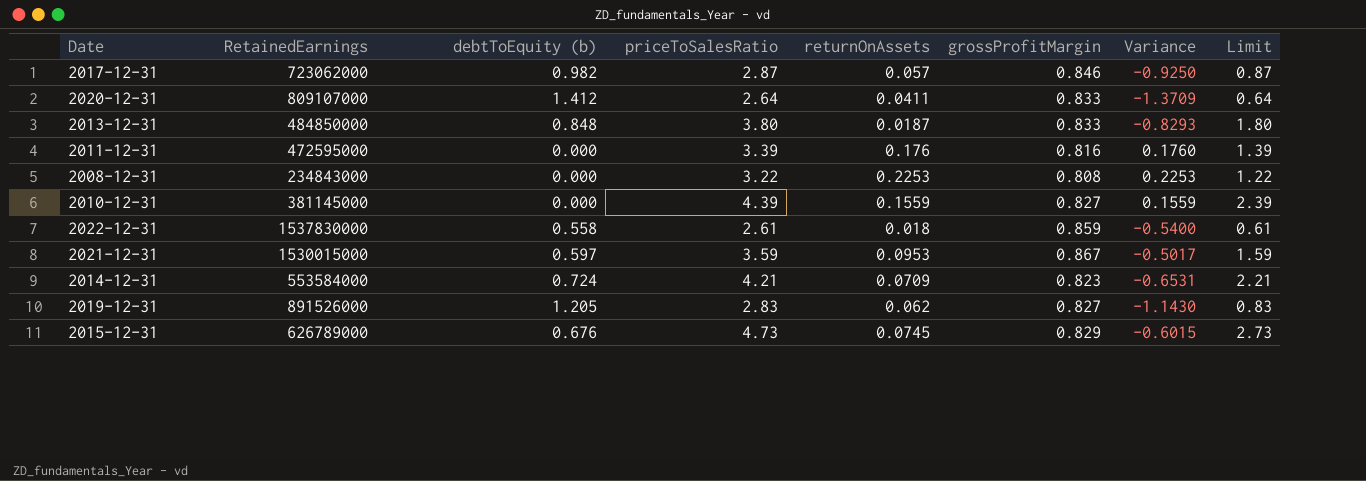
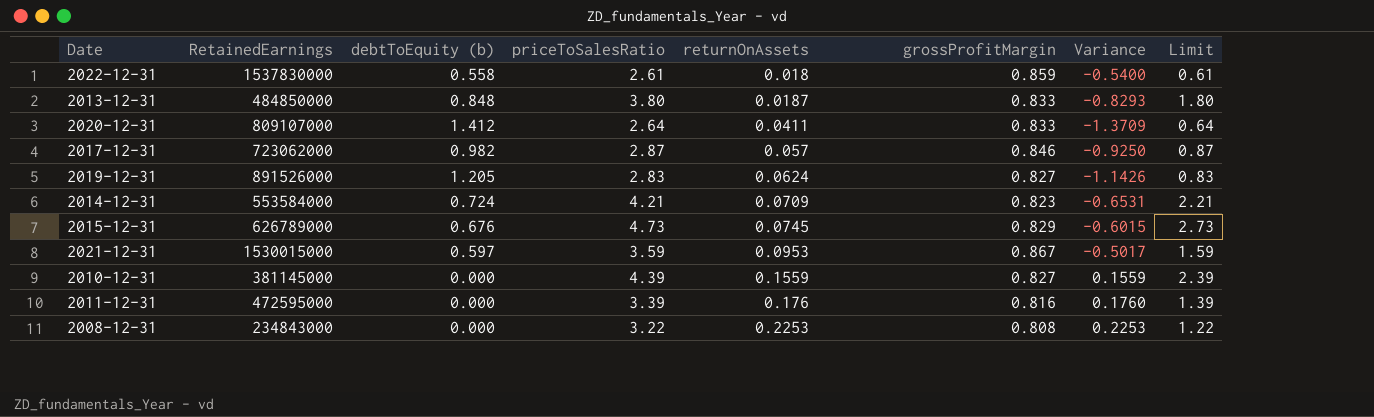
row order: none -> returnOnAssets ascending
2019-12-31 | returnOnAssets: 0.062 -> 0.0624
2019-12-31 | Variance: -1.1430 -> -1.1426

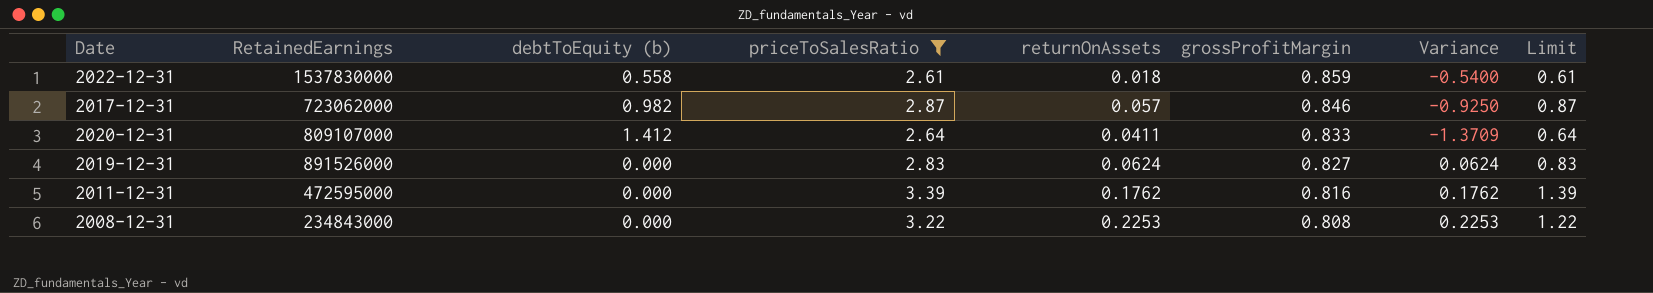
filter: none -> priceToSalesRatio <= 3.39
row order: returnOnAssets ascending -> grossProfitMargin descending
2019-12-31 | debtToEquity (b): 1.205 -> 0.000
2019-12-31 | Variance: -1.1426 -> 0.0624
2011-12-31 | returnOnAssets: 0.176 -> 0.1762
2011-12-31 | Variance: 0.1760 -> 0.1762

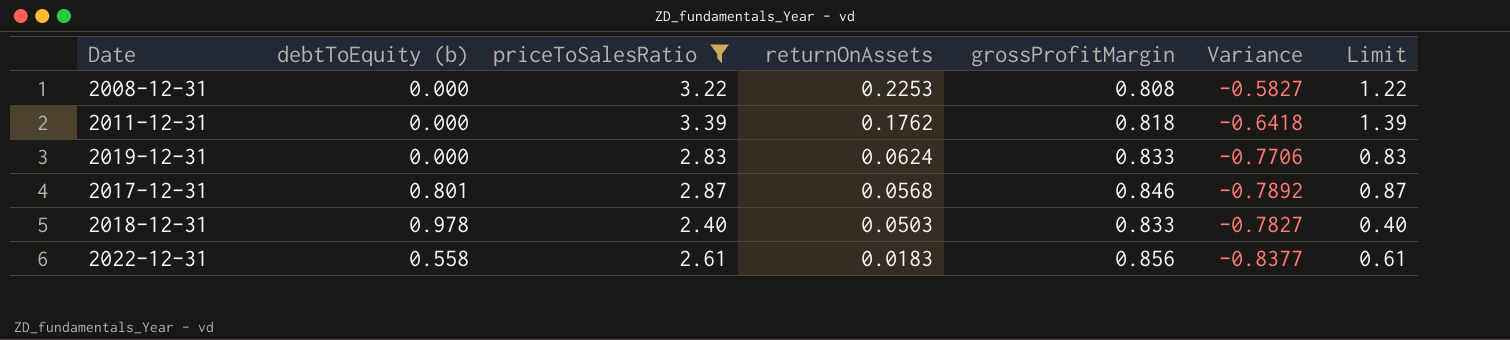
row order: grossProfitMargin descending -> returnOnAssets descending
column RetainedEarnings | position: 2 -> none
column Variance | formula: [returnOnAssets] - [debtToEquity (b)] -> [returnOnAssets] - [grossProfitMargin]
row 2020-12-31: 809107000 | 1.412 | 2.64 | 0.0411 | 0.833 | -1.3709 | 0.64 -> none
2011-12-31 | grossProfitMargin: 0.816 -> 0.818
2019-12-31 | grossProfitMargin: 0.827 -> 0.833
2017-12-31 | debtToEquity (b): 0.982 -> 0.801
2017-12-31 | returnOnAssets: 0.057 -> 0.0568
row 2018-12-31: none -> 0.978 | 2.40 | 0.0503 | 0.833 | -0.7827 | 0.40
2022-12-31 | returnOnAssets: 0.018 -> 0.0183
2022-12-31 | grossProfitMargin: 0.859 -> 0.856

